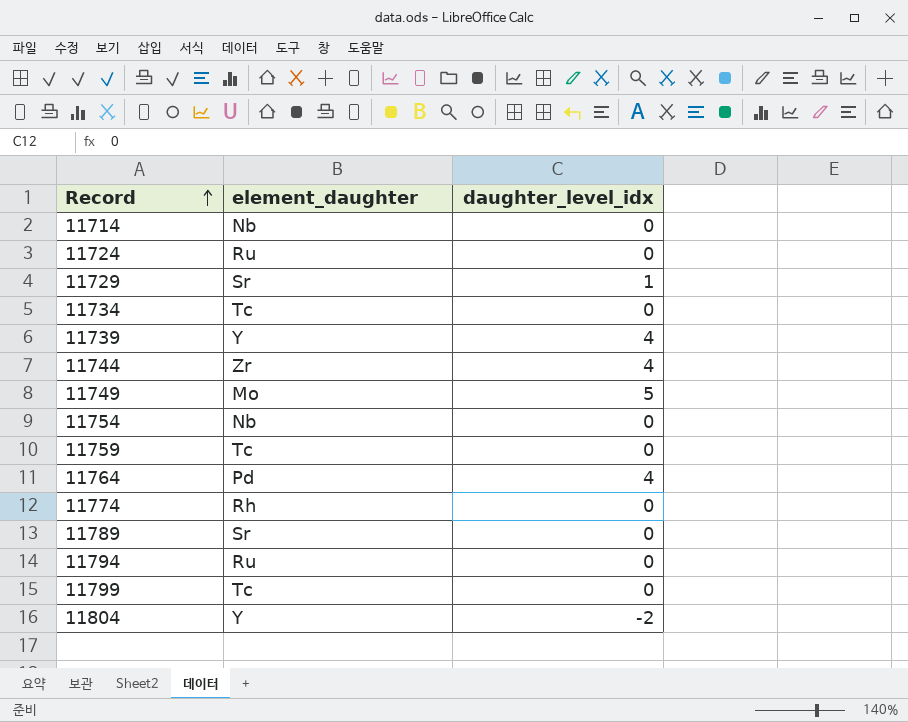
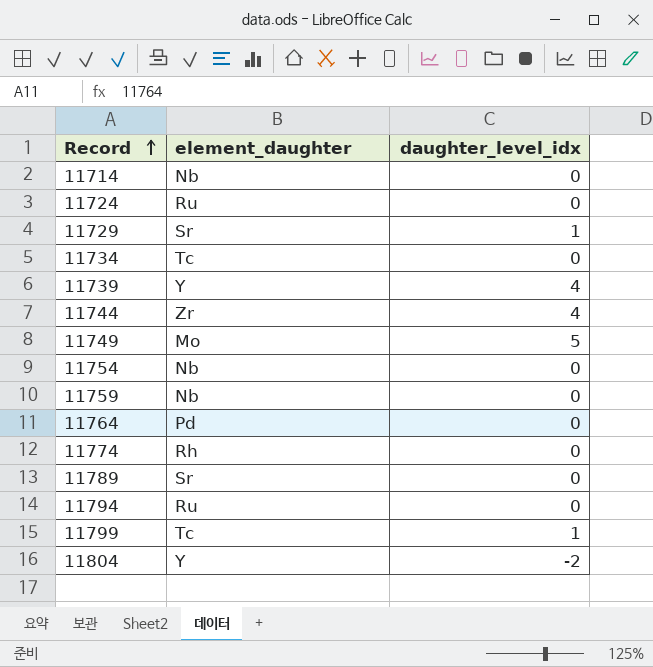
11759 | element_daughter: Tc -> Nb
11764 | daughter_level_idx: 4 -> 0
11799 | daughter_level_idx: 0 -> 1

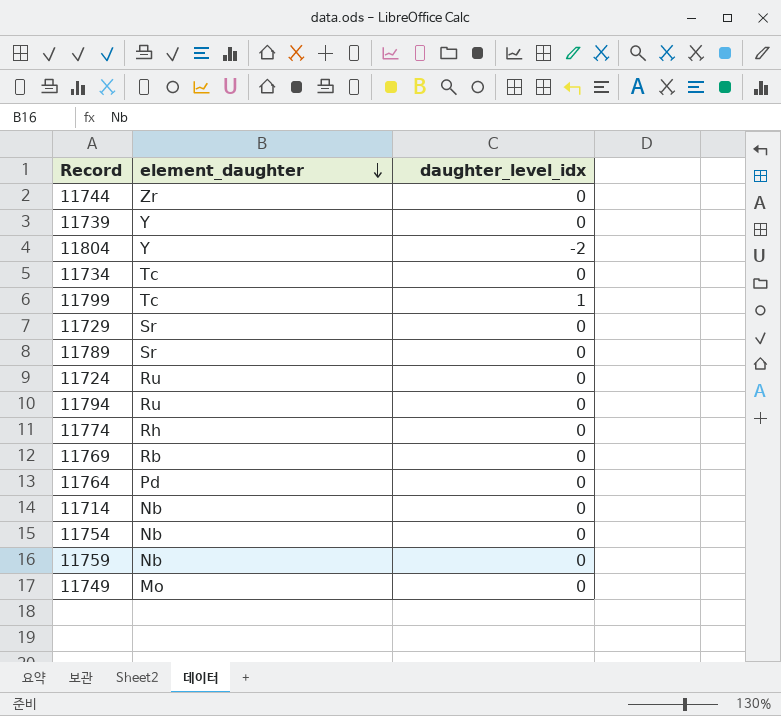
row order: Record ascending -> element_daughter descending
11744 | daughter_level_idx: 4 -> 0
11739 | daughter_level_idx: 4 -> 0
11729 | daughter_level_idx: 1 -> 0
row 11769: none -> Rb | 0
11749 | daughter_level_idx: 5 -> 0

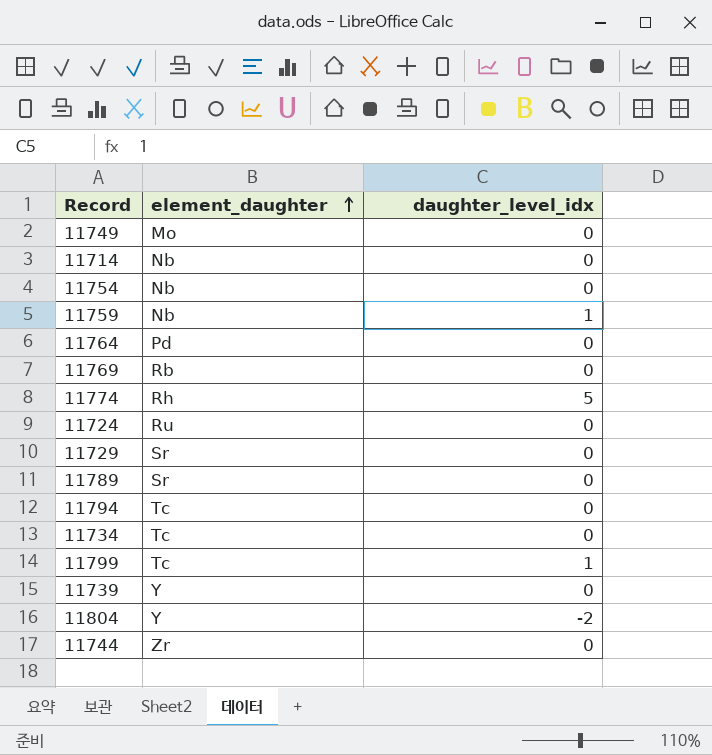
row order: element_daughter descending -> element_daughter ascending
11759 | daughter_level_idx: 0 -> 1
11774 | daughter_level_idx: 0 -> 5
11794 | element_daughter: Ru -> Tc

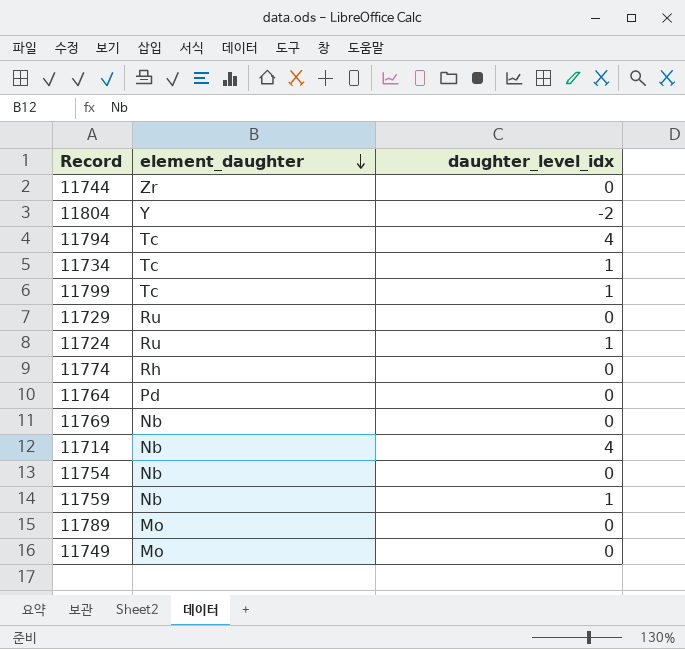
row order: element_daughter ascending -> element_daughter descending
row 11739: Y | 0 -> none
11794 | daughter_level_idx: 0 -> 4
11734 | daughter_level_idx: 0 -> 1
11729 | element_daughter: Sr -> Ru
11724 | daughter_level_idx: 0 -> 1
11774 | daughter_level_idx: 5 -> 0
11769 | element_daughter: Rb -> Nb
11714 | daughter_level_idx: 0 -> 4
11789 | element_daughter: Sr -> Mo

